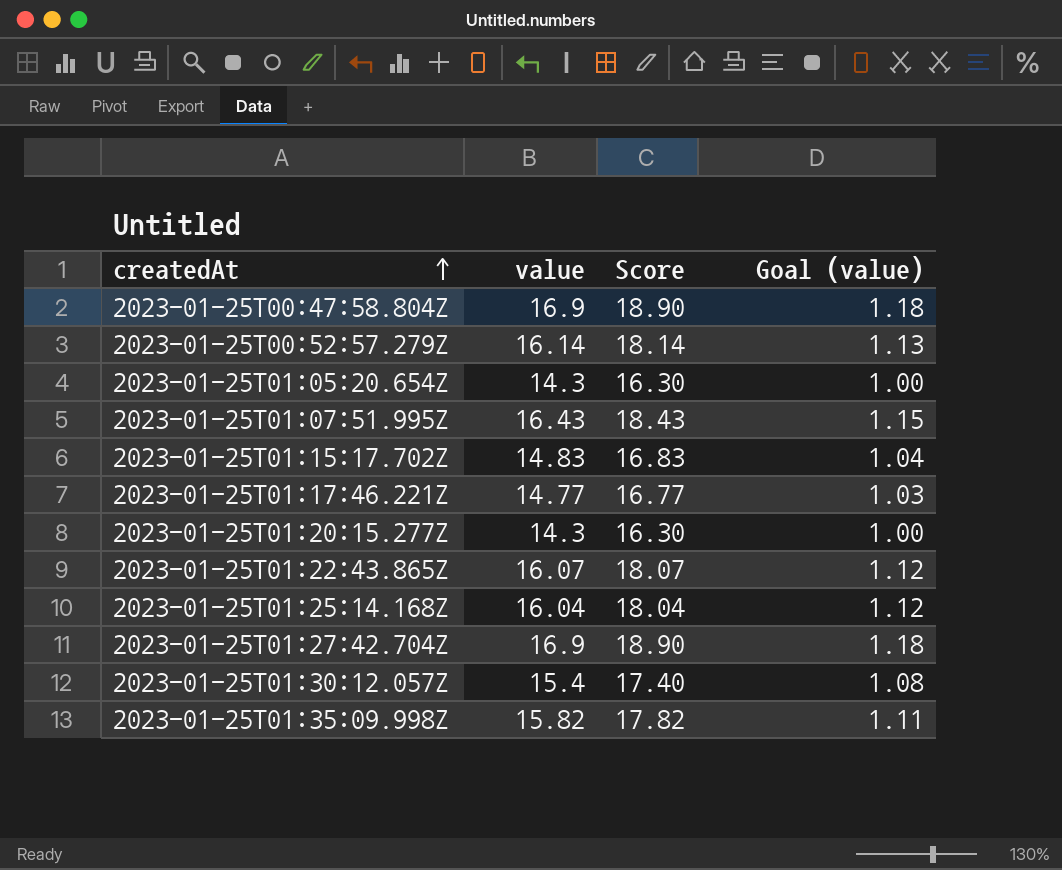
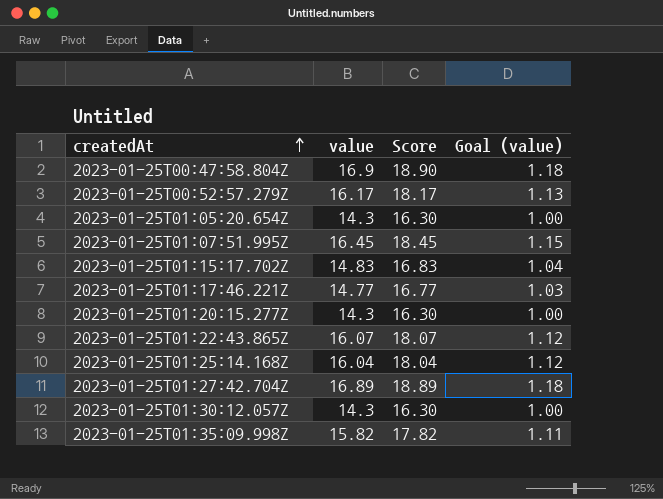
2023-01-25T00:52:57.279Z | value: 16.14 -> 16.17
2023-01-25T00:52:57.279Z | Score: 18.14 -> 18.17
2023-01-25T01:07:51.995Z | value: 16.43 -> 16.45
2023-01-25T01:07:51.995Z | Score: 18.43 -> 18.45
2023-01-25T01:27:42.704Z | value: 16.9 -> 16.89
2023-01-25T01:27:42.704Z | Score: 18.90 -> 18.89
2023-01-25T01:30:12.057Z | value: 15.4 -> 14.3
2023-01-25T01:30:12.057Z | Score: 17.40 -> 16.30
2023-01-25T01:30:12.057Z | Goal (value): 1.08 -> 1.00

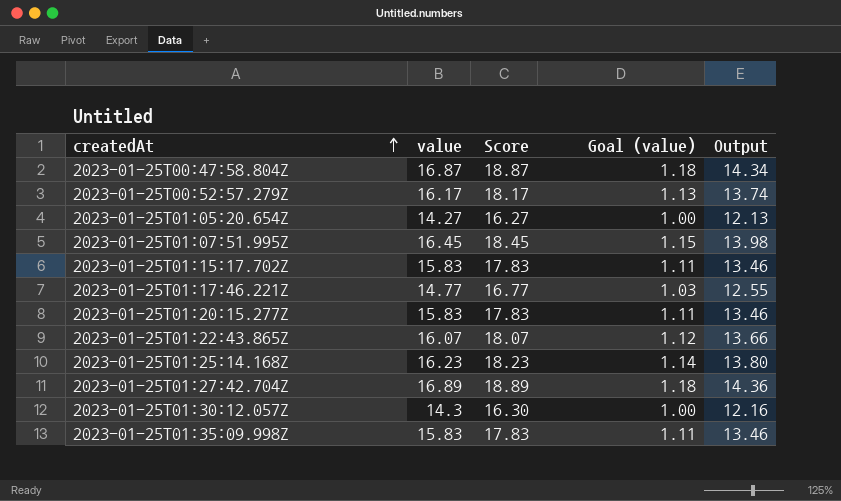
column Output | formula: none -> [value] * 0.85
2023-01-25T00:47:58.804Z | value: 16.9 -> 16.87
2023-01-25T00:47:58.804Z | Score: 18.90 -> 18.87
2023-01-25T01:05:20.654Z | value: 14.3 -> 14.27
2023-01-25T01:05:20.654Z | Score: 16.30 -> 16.27
2023-01-25T01:15:17.702Z | value: 14.83 -> 15.83
2023-01-25T01:15:17.702Z | Score: 16.83 -> 17.83
2023-01-25T01:15:17.702Z | Goal (value): 1.04 -> 1.11
2023-01-25T01:20:15.277Z | value: 14.3 -> 15.83
2023-01-25T01:20:15.277Z | Score: 16.30 -> 17.83
2023-01-25T01:20:15.277Z | Goal (value): 1.00 -> 1.11
2023-01-25T01:25:14.168Z | value: 16.04 -> 16.23
2023-01-25T01:25:14.168Z | Score: 18.04 -> 18.23
2023-01-25T01:25:14.168Z | Goal (value): 1.12 -> 1.14
2023-01-25T01:35:09.998Z | value: 15.82 -> 15.83
2023-01-25T01:35:09.998Z | Score: 17.82 -> 17.83

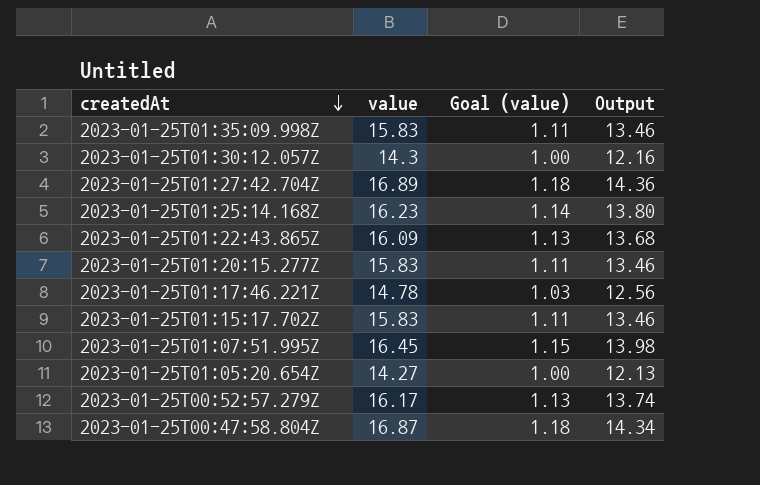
row order: createdAt ascending -> createdAt descending
column Score | formula: [value] + 2 -> none
2023-01-25T01:22:43.865Z | value: 16.07 -> 16.09
2023-01-25T01:22:43.865Z | Goal (value): 1.12 -> 1.13
2023-01-25T01:22:43.865Z | Output: 13.66 -> 13.68
2023-01-25T01:17:46.221Z | value: 14.77 -> 14.78
2023-01-25T01:17:46.221Z | Output: 12.55 -> 12.56

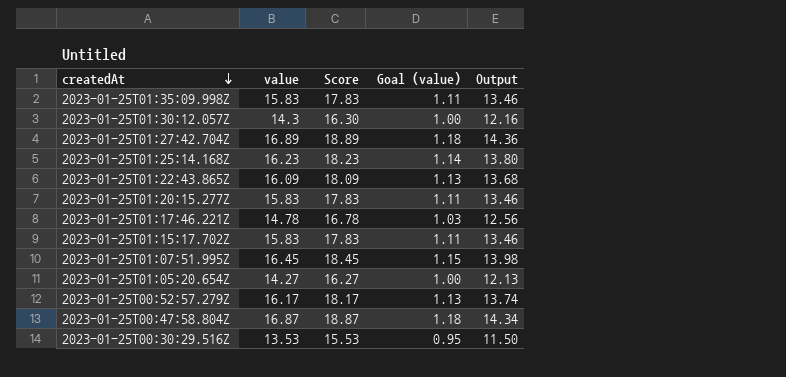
column Score | formula: none -> [value] + 2
row 2023-01-25T00:30:29.516Z: none -> 13.53 | 15.53 | 0.95 | 11.50

